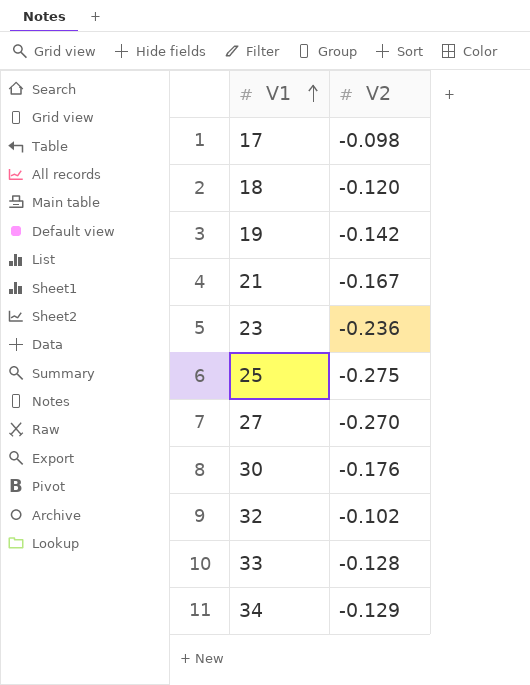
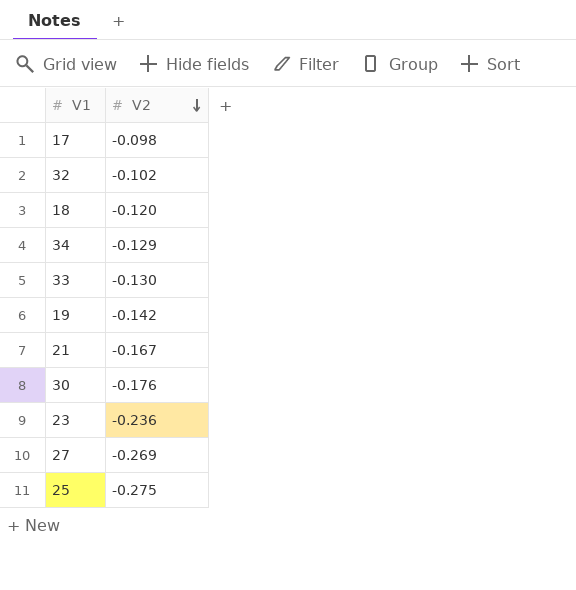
row order: V1 ascending -> V2 descending
33 | V2: -0.128 -> -0.130
27 | V2: -0.270 -> -0.269

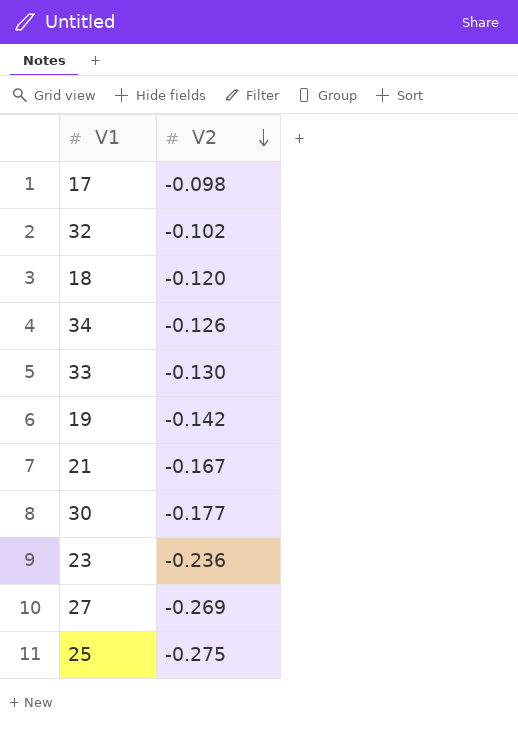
34 | V2: -0.129 -> -0.126
30 | V2: -0.176 -> -0.177

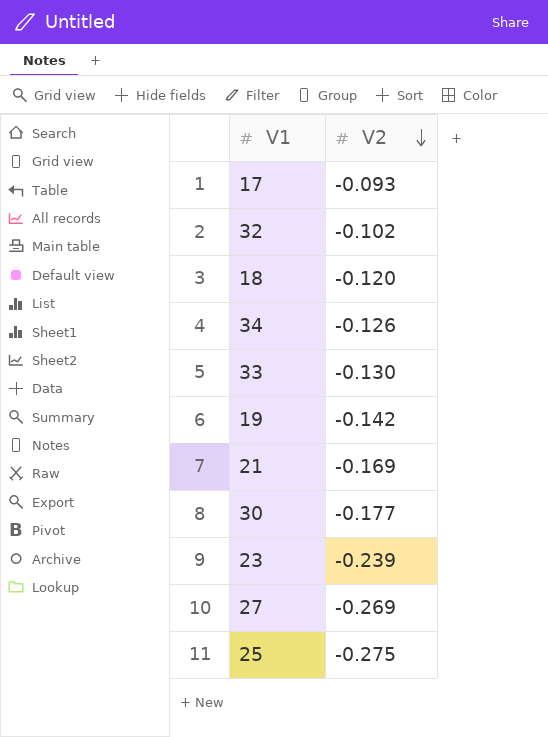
17 | V2: -0.098 -> -0.093
21 | V2: -0.167 -> -0.169
23 | V2: -0.236 -> -0.239

